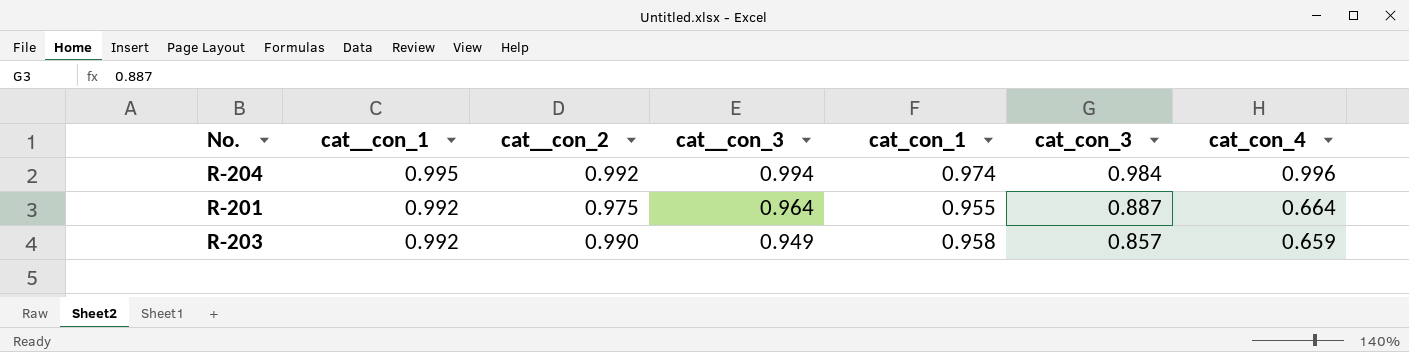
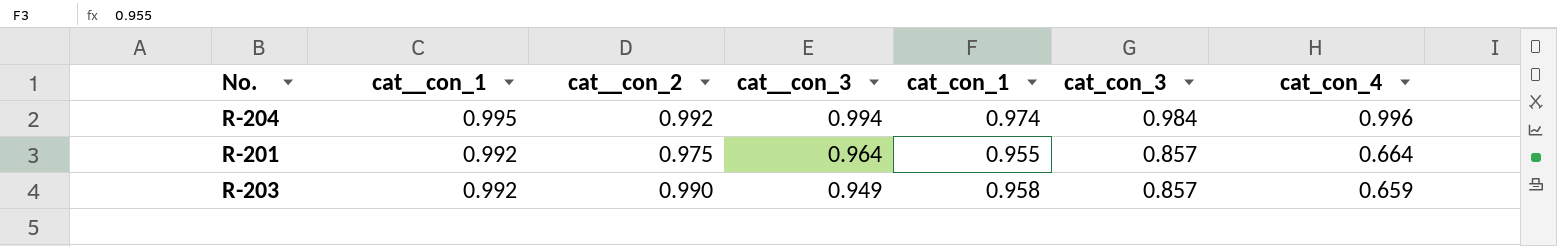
R-201 | cat_con_3: 0.887 -> 0.857

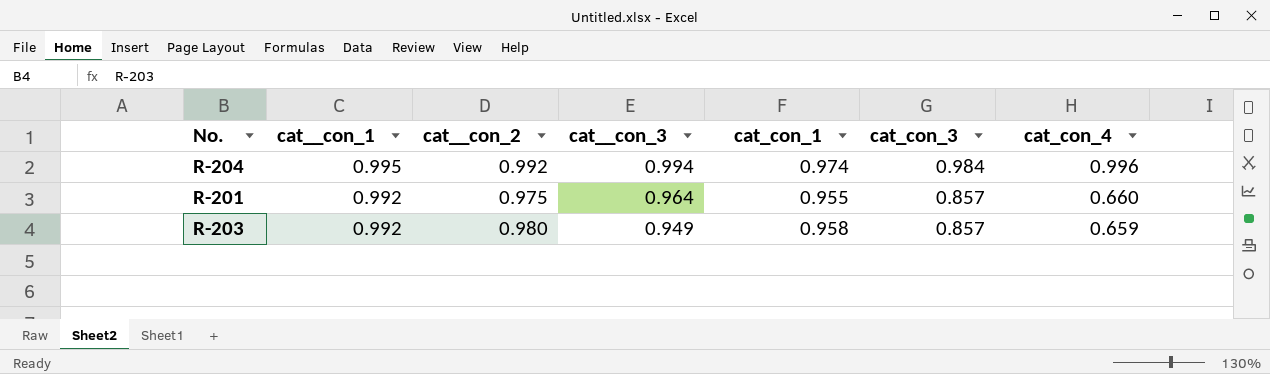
R-201 | cat_con_4: 0.664 -> 0.660
R-203 | cat__con_2: 0.990 -> 0.980

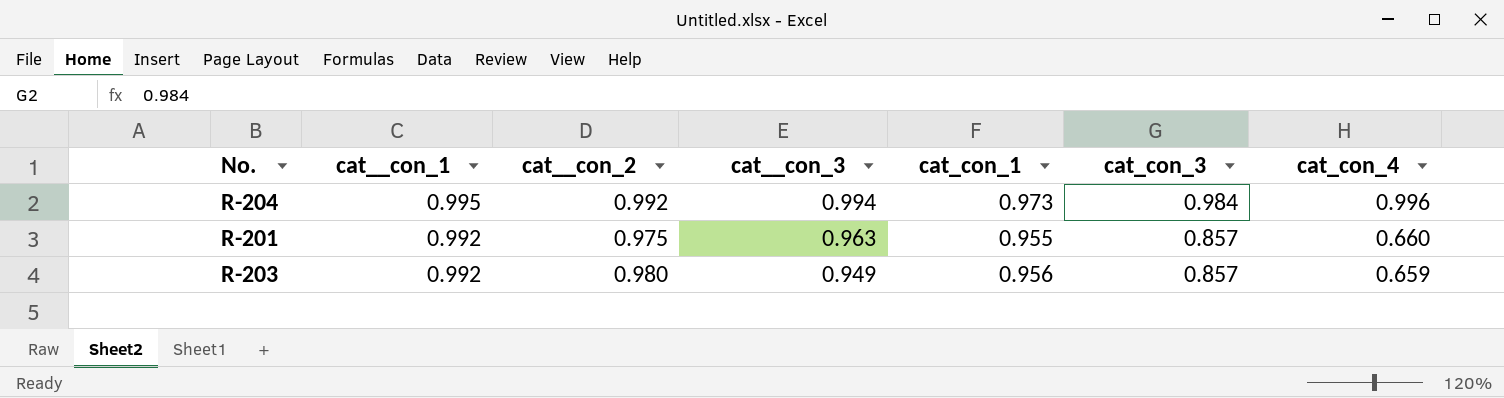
R-204 | cat_con_1: 0.974 -> 0.973
R-201 | cat__con_3: 0.964 -> 0.963
R-203 | cat_con_1: 0.958 -> 0.956

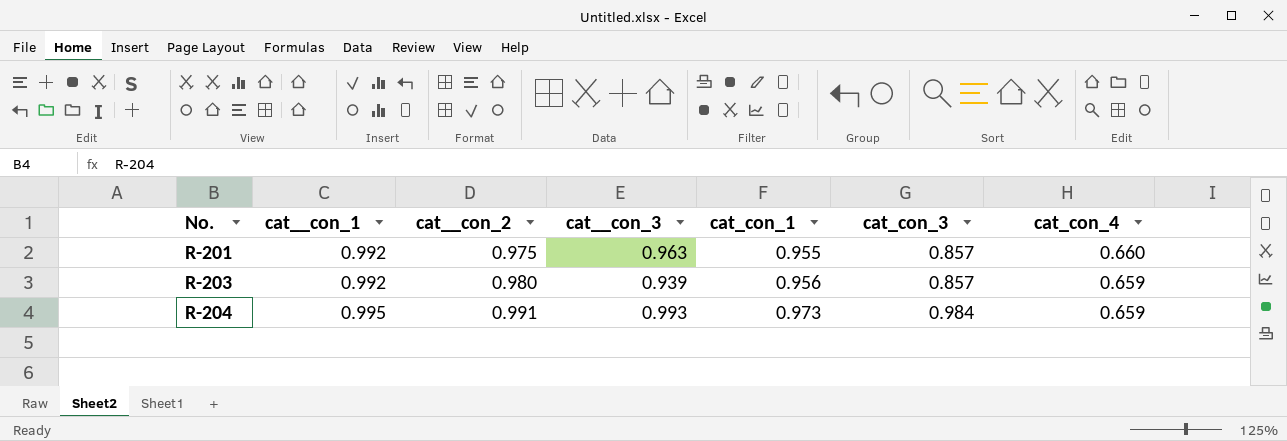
row order: cat__con_1 descending -> No. ascending
R-203 | cat__con_3: 0.949 -> 0.939
R-204 | cat__con_2: 0.992 -> 0.991
R-204 | cat__con_3: 0.994 -> 0.993
R-204 | cat_con_4: 0.996 -> 0.659

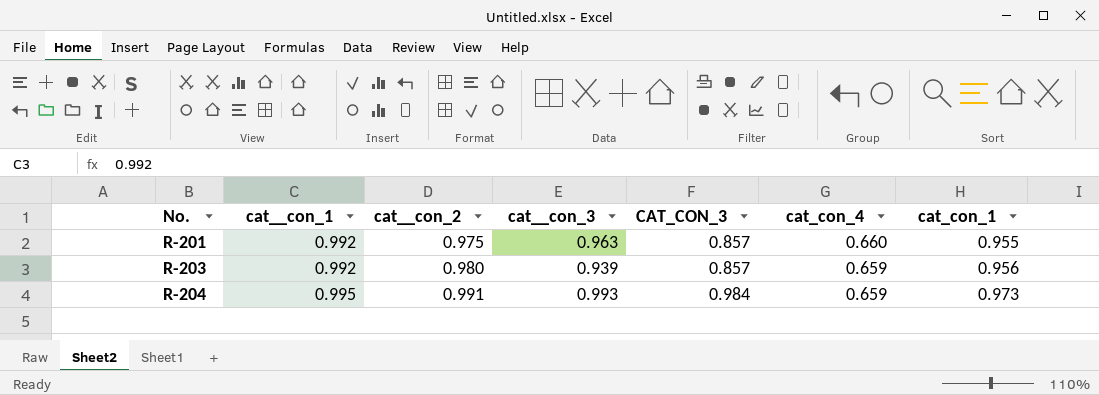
column name: cat_con_3 -> CAT_CON_3
column cat_con_1 | position: 5 -> 7

